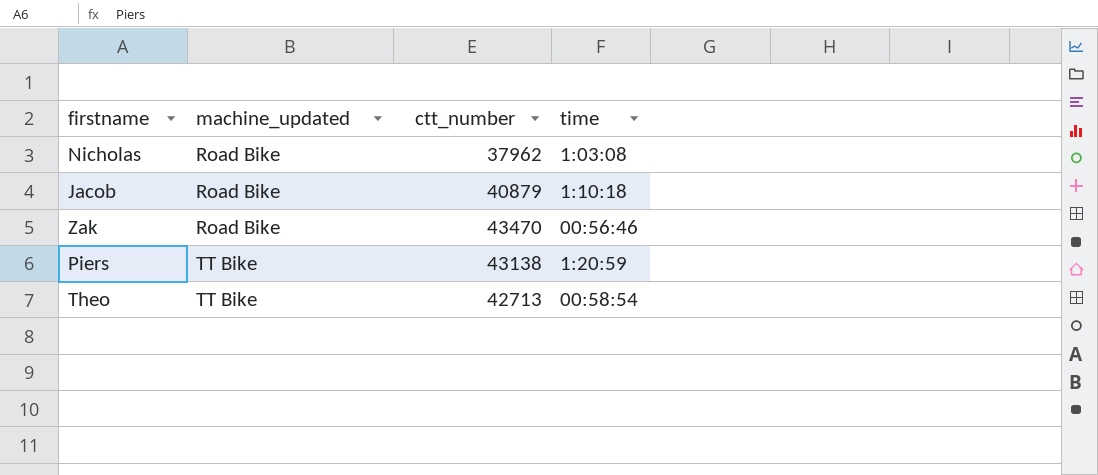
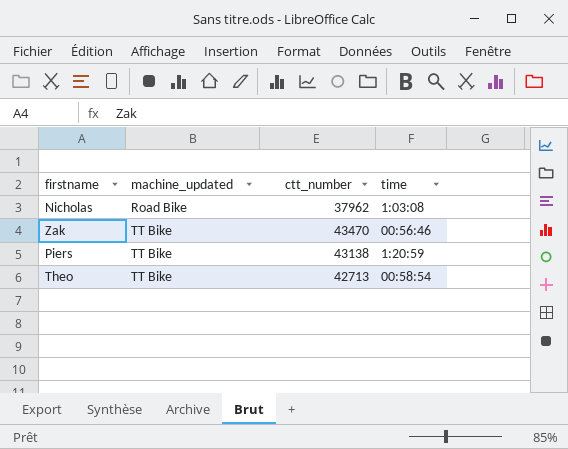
row Jacob: Road Bike | 40879 | 1:10:18 -> none
Zak | machine_updated: Road Bike -> TT Bike

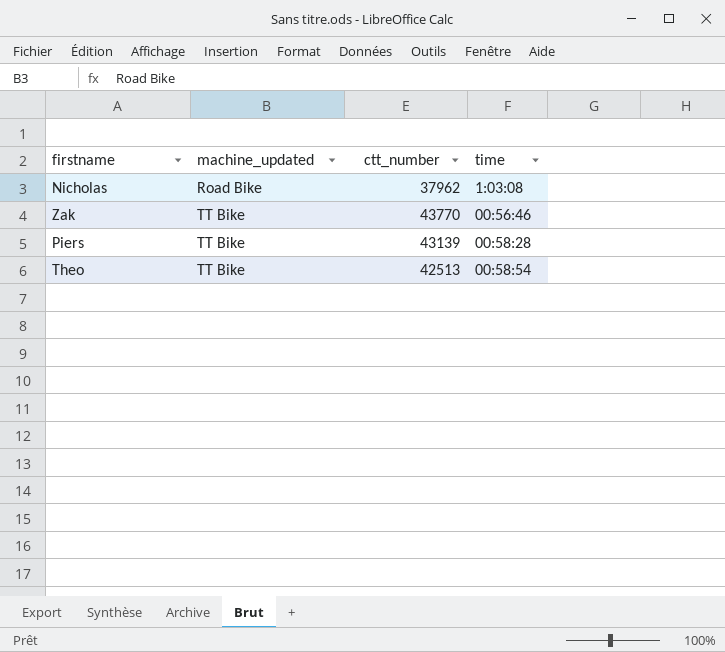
Zak | ctt_number: 43470 -> 43770
Piers | ctt_number: 43138 -> 43139
Piers | time: 1:20:59 -> 00:58:28
Theo | ctt_number: 42713 -> 42513

